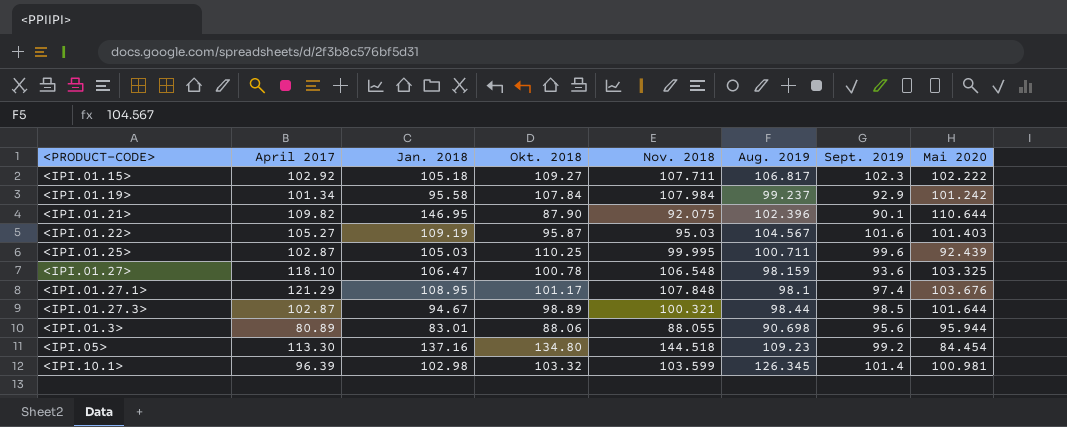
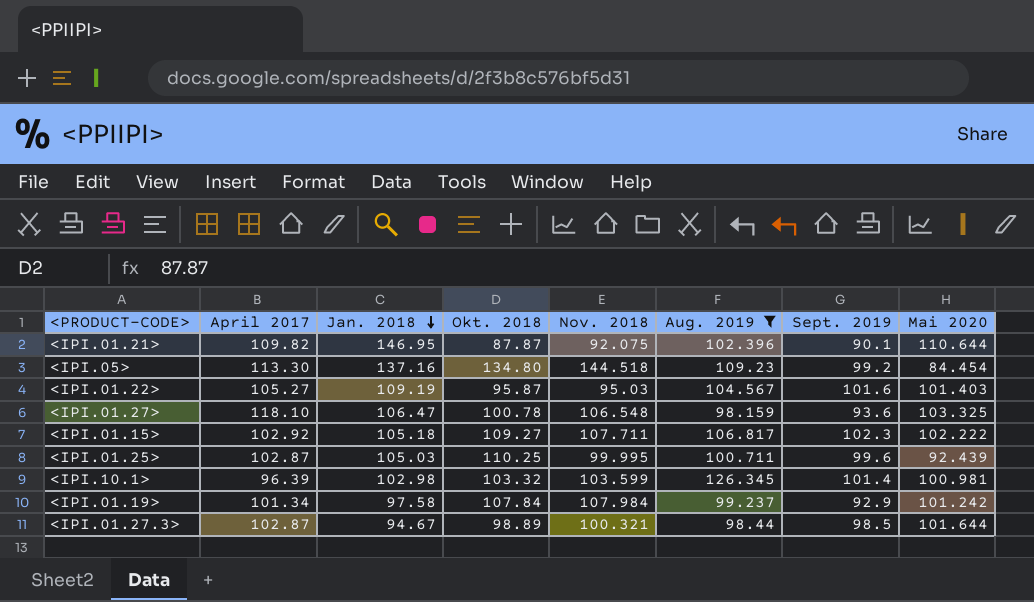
filter: none -> Aug. 2019 >= 98.159
row order: none -> Jan. 2018 descending
<IPI.01.21> | Okt. 2018: 87.90 -> 87.87
<IPI.01.19> | Jan. 2018: 95.58 -> 97.58

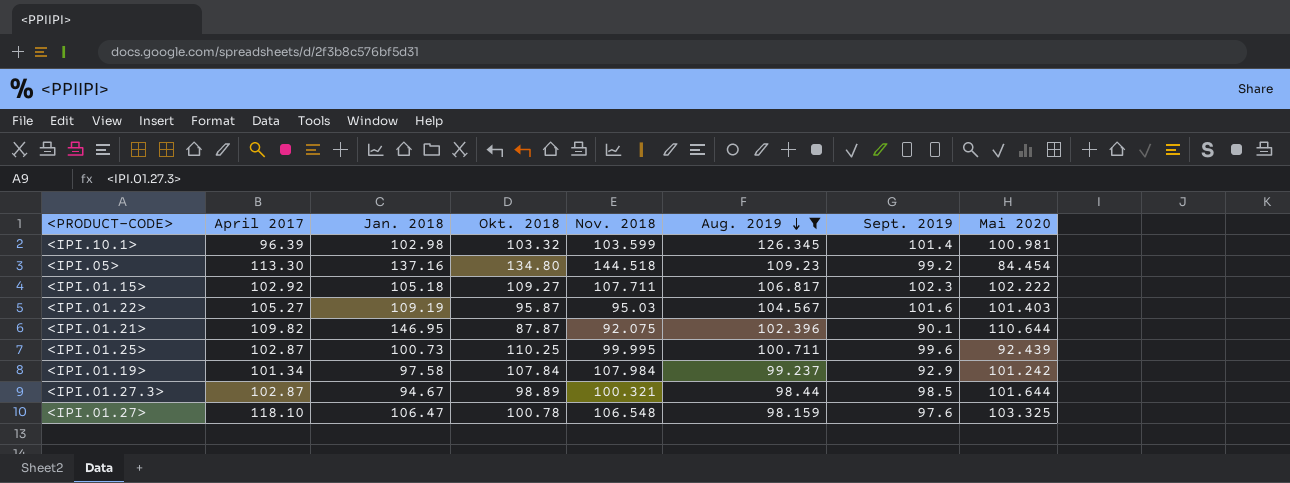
row order: Jan. 2018 descending -> Aug. 2019 descending
<IPI.01.25> | Jan. 2018: 105.03 -> 100.73
<IPI.01.27> | Sept. 2019: 93.6 -> 97.6

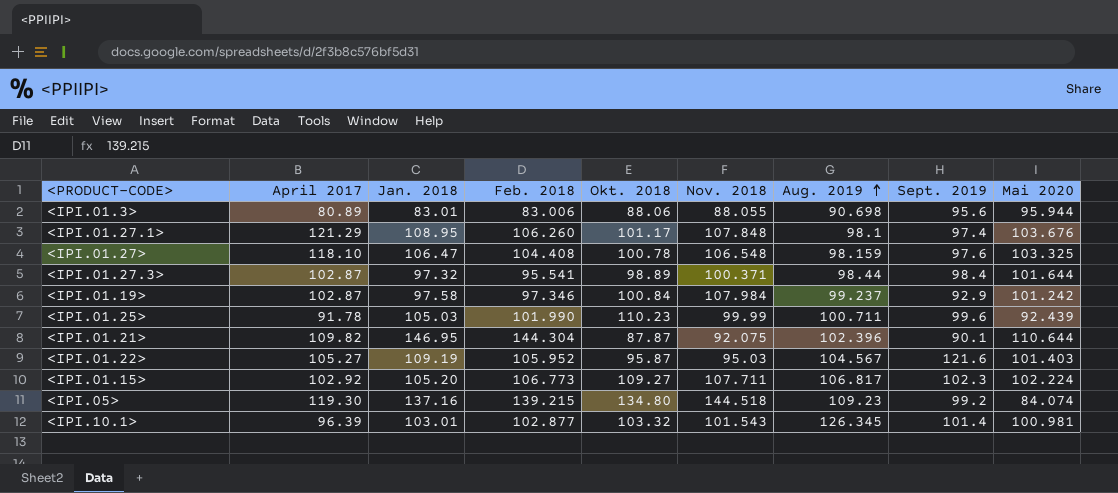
filter: Aug. 2019 >= 98.159 -> none
row order: Aug. 2019 descending -> Aug. 2019 ascending
column Feb. 2018 | position: none -> 4
<IPI.01.27.3> | Jan. 2018: 94.67 -> 97.32
<IPI.01.27.3> | Nov. 2018: 100.321 -> 100.371
<IPI.01.27.3> | Sept. 2019: 98.5 -> 98.4
<IPI.01.19> | April 2017: 101.34 -> 102.87
<IPI.01.19> | Okt. 2018: 107.84 -> 100.84
<IPI.01.25> | April 2017: 102.87 -> 91.78
<IPI.01.25> | Jan. 2018: 100.73 -> 105.03
<IPI.01.25> | Okt. 2018: 110.25 -> 110.23
<IPI.01.25> | Nov. 2018: 99.995 -> 99.99
<IPI.01.22> | Sept. 2019: 101.6 -> 121.6
<IPI.01.15> | Jan. 2018: 105.18 -> 105.20
<IPI.01.15> | Mai 2020: 102.222 -> 102.224
<IPI.05> | April 2017: 113.30 -> 119.30
<IPI.05> | Mai 2020: 84.454 -> 84.074
<IPI.10.1> | Jan. 2018: 102.98 -> 103.01
<IPI.10.1> | Nov. 2018: 103.599 -> 101.543

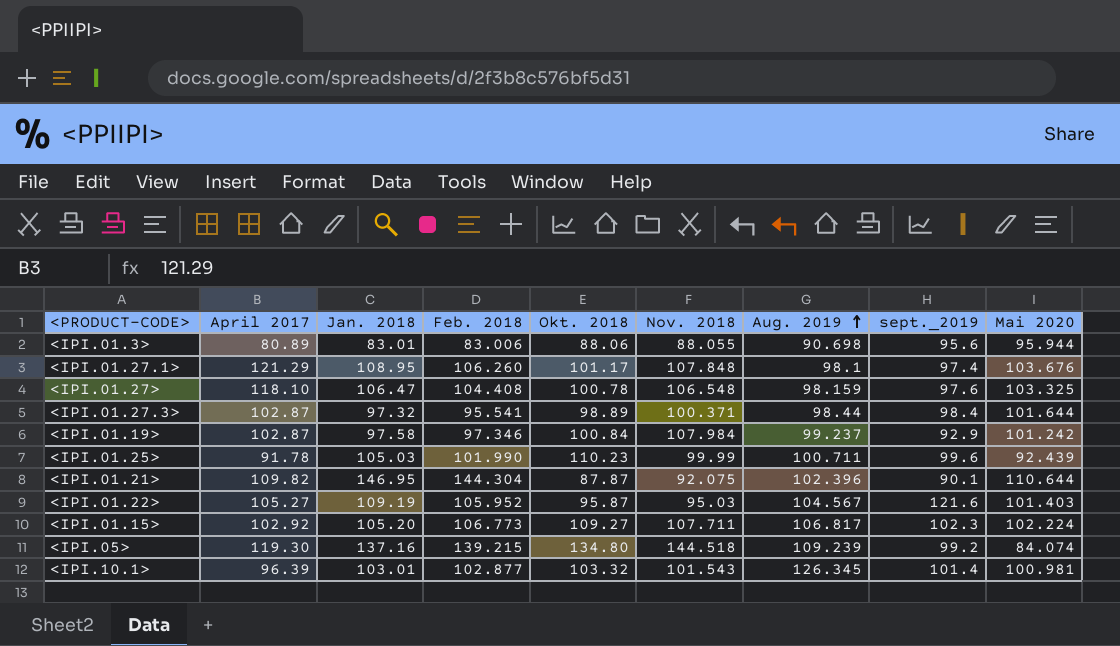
column name: Sept. 2019 -> sept._2019
<IPI.05> | Aug. 2019: 109.23 -> 109.239

